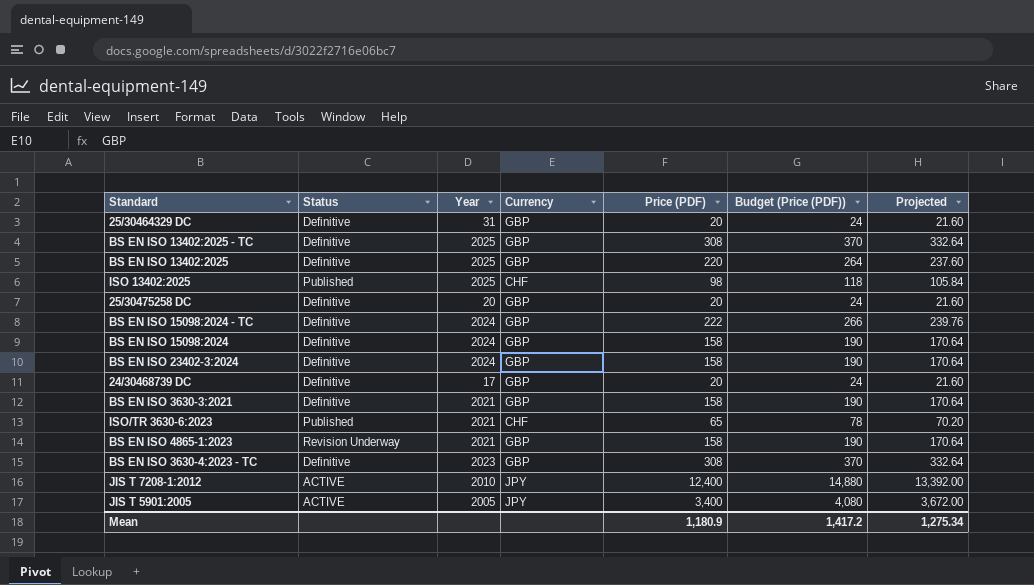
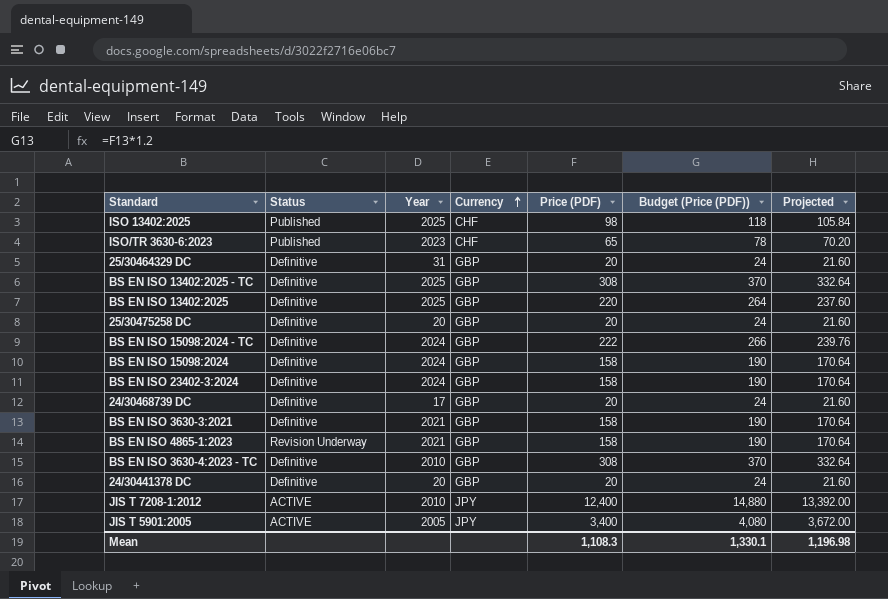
row order: none -> Currency ascending
ISO/TR 3630-6:2023 | Year: 2021 -> 2023
BS EN ISO 3630-4:2023 - TC | Year: 2023 -> 2010
row 24/30441378 DC: none -> Definitive | 20 | GBP | 20 | 24 | 21.60
Mean | Price (PDF): 1,180.9 -> 1,108.3
Mean | Budget (Price (PDF)): 1,417.2 -> 1,330.1
Mean | Projected: 1,275.34 -> 1,196.98

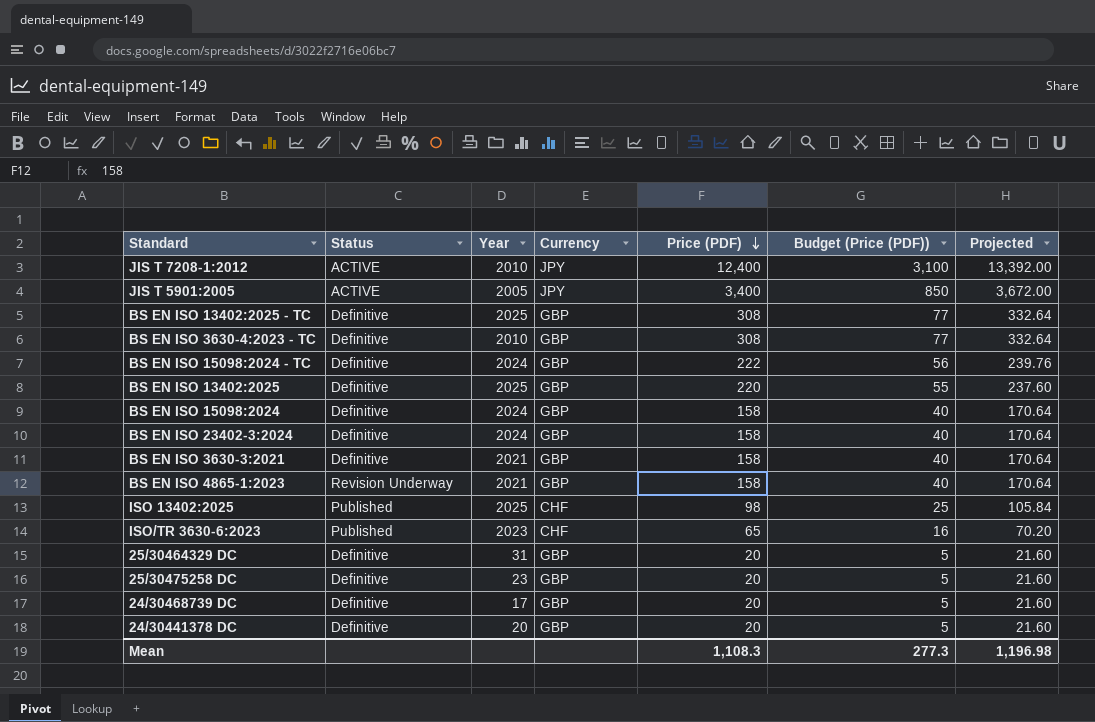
row order: Currency ascending -> Price (PDF) descending
column Budget (Price (PDF)) | formula: [Price (PDF)] * 1.2 -> [Price (PDF)] * 0.25
25/30475258 DC | Year: 20 -> 23
Mean | Budget (Price (PDF)): 1,330.1 -> 277.3

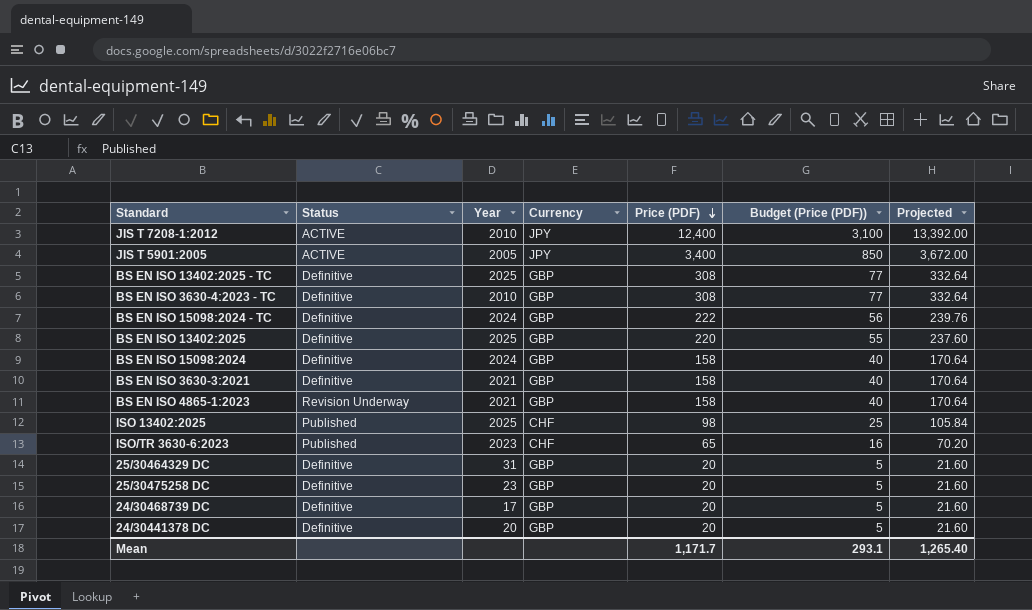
row BS EN ISO 23402-3:2024: Definitive | 2024 | GBP | 158 | 40 | 170.64 -> none
Mean | Price (PDF): 1,108.3 -> 1,171.7
Mean | Budget (Price (PDF)): 277.3 -> 293.1
Mean | Projected: 1,196.98 -> 1,265.40

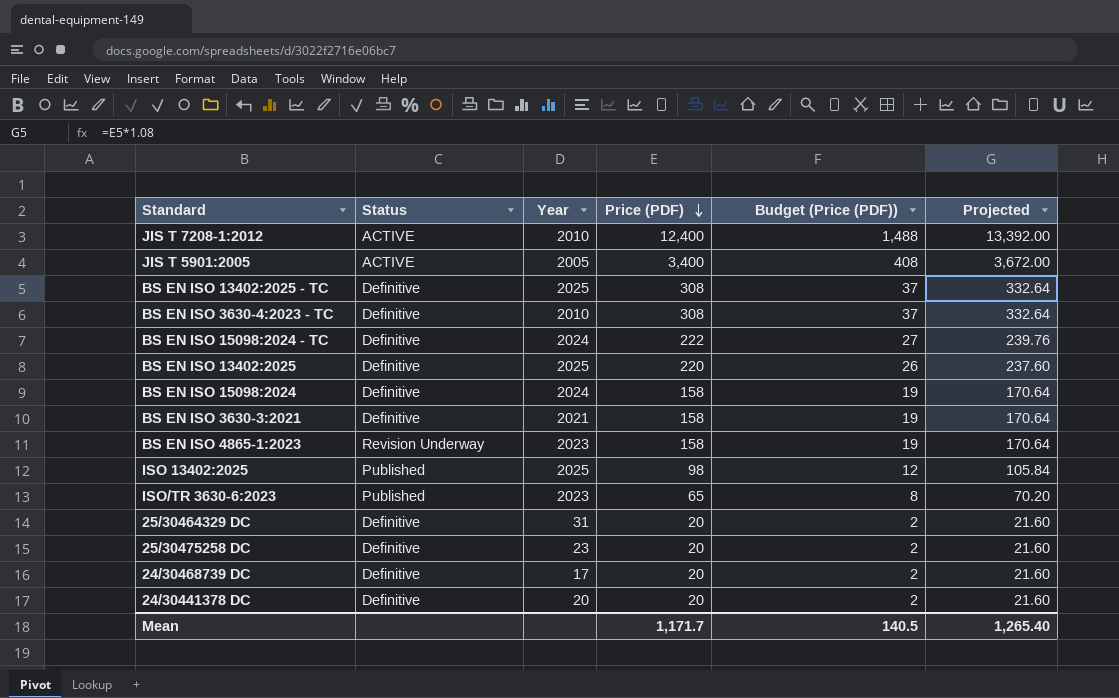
column Currency | position: 4 -> none
column Budget (Price (PDF)) | formula: [Price (PDF)] * 0.25 -> [Price (PDF)] * 0.12
BS EN ISO 4865-1:2023 | Year: 2021 -> 2023
Mean | Budget (Price (PDF)): 293.1 -> 140.5

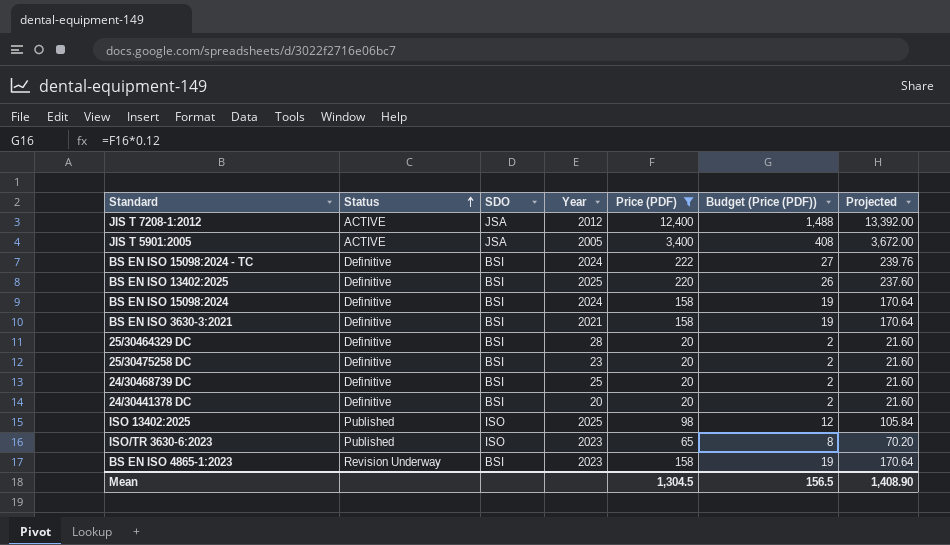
filter: none -> Price (PDF) != 308
row order: Price (PDF) descending -> Status ascending
column SDO | position: none -> 3
JIS T 7208-1:2012 | Year: 2010 -> 2012
25/30464329 DC | Year: 31 -> 28
24/30468739 DC | Year: 17 -> 25
Mean | Price (PDF): 1,171.7 -> 1,304.5
Mean | Budget (Price (PDF)): 140.5 -> 156.5
Mean | Projected: 1,265.40 -> 1,408.90

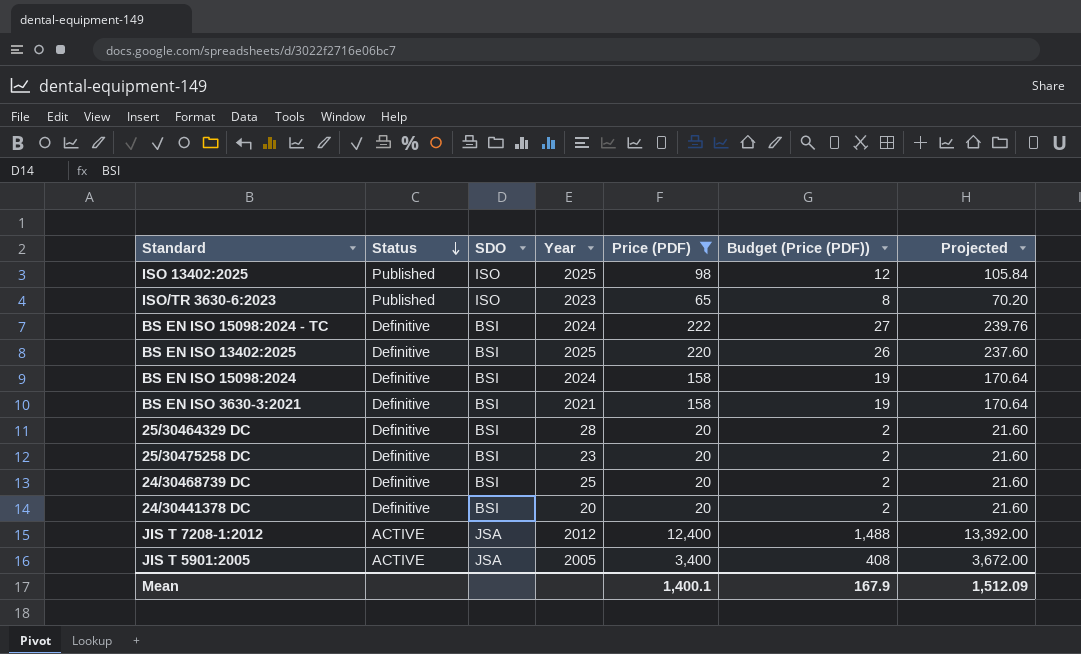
row order: Status ascending -> Status descending
row BS EN ISO 4865-1:2023: Revision Underway | BSI | 2023 | 158 | 19 | 170.64 -> none
Mean | Price (PDF): 1,304.5 -> 1,400.1
Mean | Budget (Price (PDF)): 156.5 -> 167.9
Mean | Projected: 1,408.90 -> 1,512.09

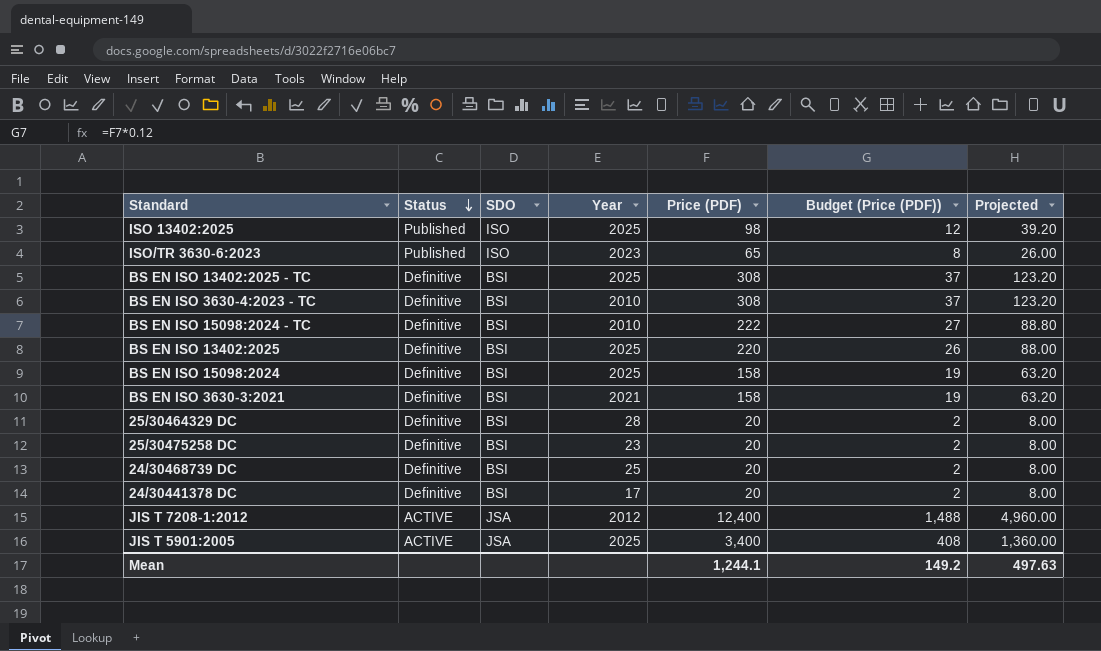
filter: Price (PDF) != 308 -> none
column Projected | formula: [Price (PDF)] * 1.08 -> [Price (PDF)] * 0.4
BS EN ISO 15098:2024 - TC | Year: 2024 -> 2010
BS EN ISO 15098:2024 | Year: 2024 -> 2025
24/30441378 DC | Year: 20 -> 17
JIS T 5901:2005 | Year: 2005 -> 2025
Mean | Price (PDF): 1,400.1 -> 1,244.1
Mean | Budget (Price (PDF)): 167.9 -> 149.2
Mean | Projected: 1,512.09 -> 497.63

